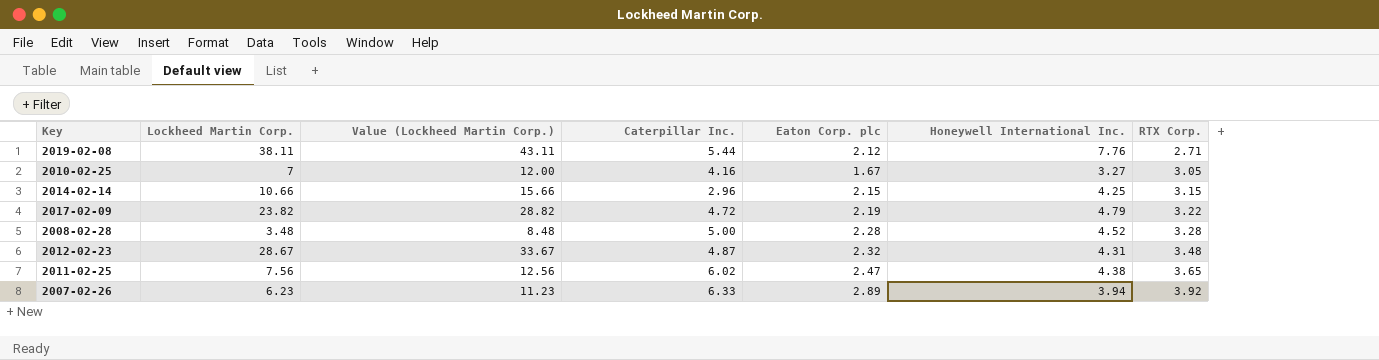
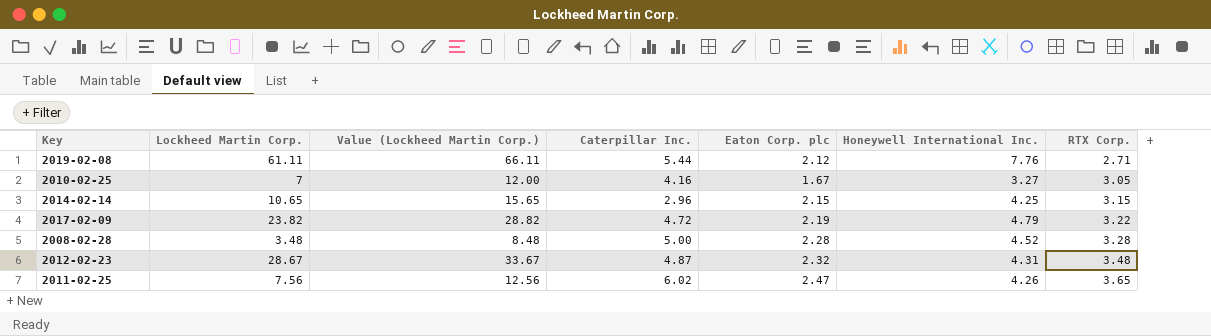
row 2007-02-26: 6.23 | 11.23 | 6.33 | 2.89 | 3.94 | 3.92 -> none
2019-02-08 | Lockheed Martin Corp.: 38.11 -> 61.11
2019-02-08 | Value (Lockheed Martin Corp.): 43.11 -> 66.11
2014-02-14 | Lockheed Martin Corp.: 10.66 -> 10.65
2014-02-14 | Value (Lockheed Martin Corp.): 15.66 -> 15.65
2011-02-25 | Honeywell International Inc.: 4.38 -> 4.26

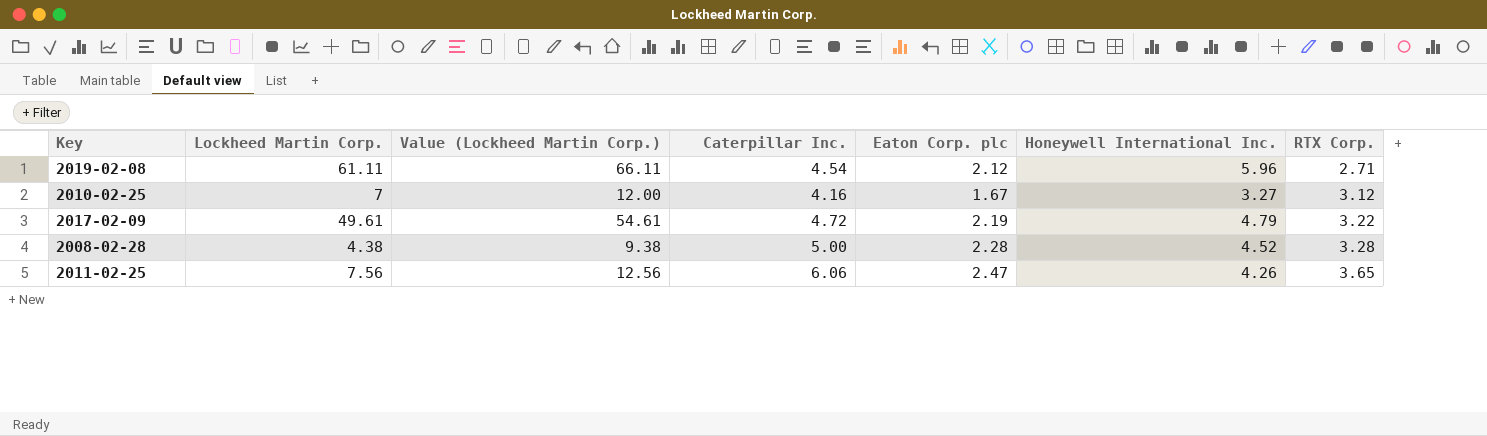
row 2014-02-14: 10.65 | 15.65 | 2.96 | 2.15 | 4.25 | 3.15 -> none
row 2012-02-23: 28.67 | 33.67 | 4.87 | 2.32 | 4.31 | 3.48 -> none
2019-02-08 | Caterpillar Inc.: 5.44 -> 4.54
2019-02-08 | Honeywell International Inc.: 7.76 -> 5.96
2010-02-25 | RTX Corp.: 3.05 -> 3.12
2017-02-09 | Lockheed Martin Corp.: 23.82 -> 49.61
2017-02-09 | Value (Lockheed Martin Corp.): 28.82 -> 54.61
2008-02-28 | Lockheed Martin Corp.: 3.48 -> 4.38
2008-02-28 | Value (Lockheed Martin Corp.): 8.48 -> 9.38
2011-02-25 | Caterpillar Inc.: 6.02 -> 6.06

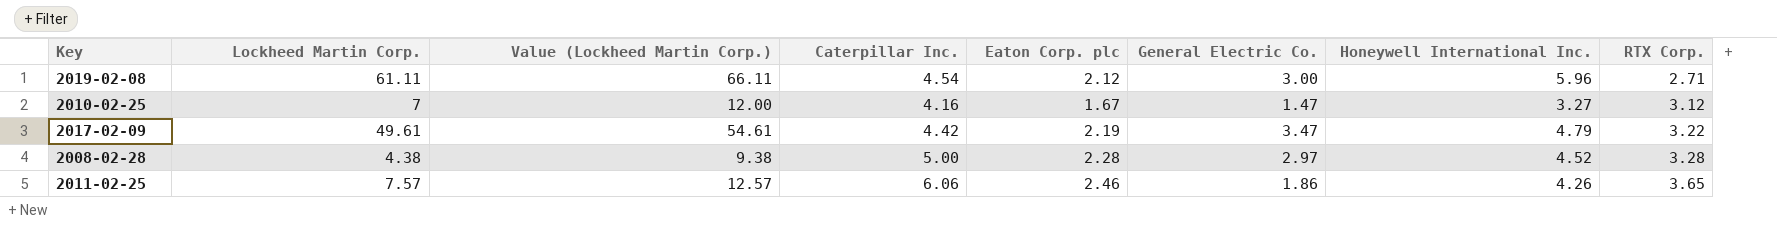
column General Electric Co. | position: none -> 6
2017-02-09 | Caterpillar Inc.: 4.72 -> 4.42
2011-02-25 | Lockheed Martin Corp.: 7.56 -> 7.57
2011-02-25 | Value (Lockheed Martin Corp.): 12.56 -> 12.57
2011-02-25 | Eaton Corp. plc: 2.47 -> 2.46

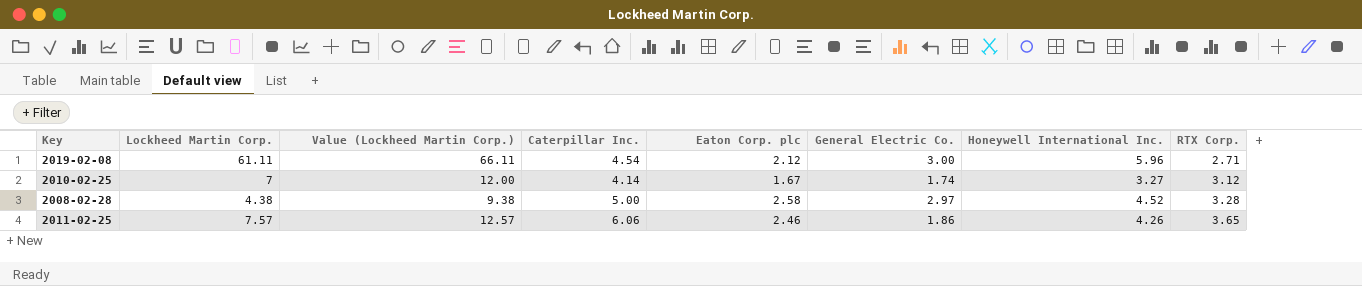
row 2017-02-09: 49.61 | 54.61 | 4.42 | 2.19 | 3.47 | 4.79 | 3.22 -> none
2010-02-25 | Caterpillar Inc.: 4.16 -> 4.14
2010-02-25 | General Electric Co.: 1.47 -> 1.74
2008-02-28 | Eaton Corp. plc: 2.28 -> 2.58

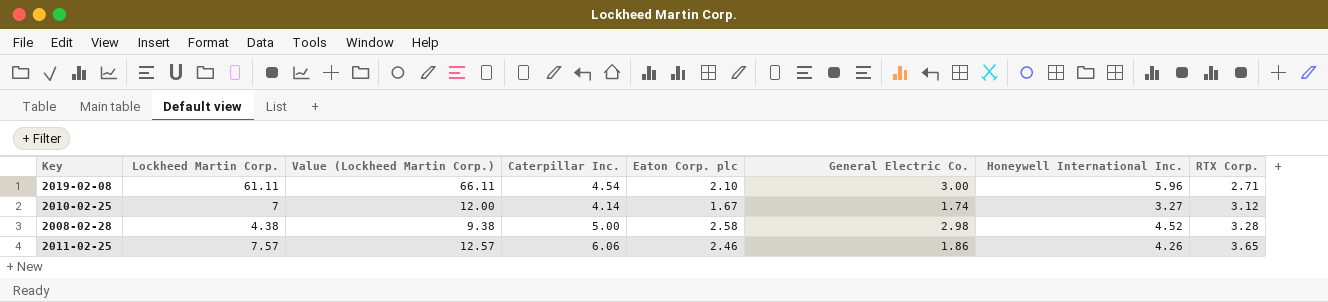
2019-02-08 | Eaton Corp. plc: 2.12 -> 2.10
2008-02-28 | General Electric Co.: 2.97 -> 2.98

